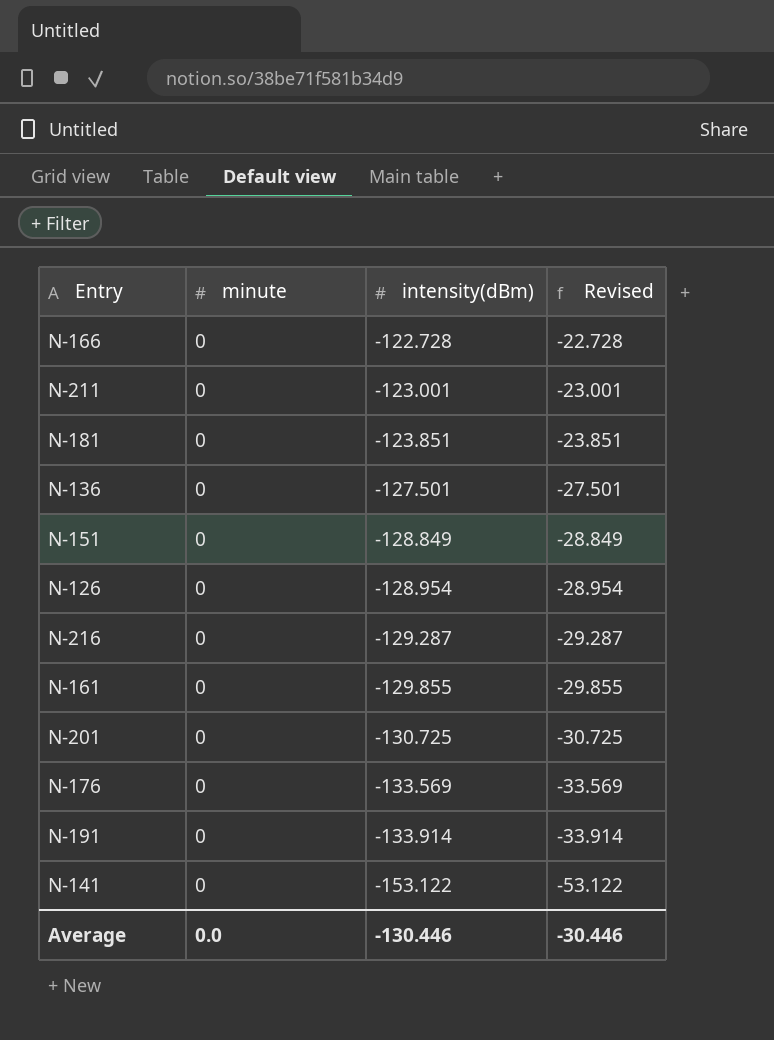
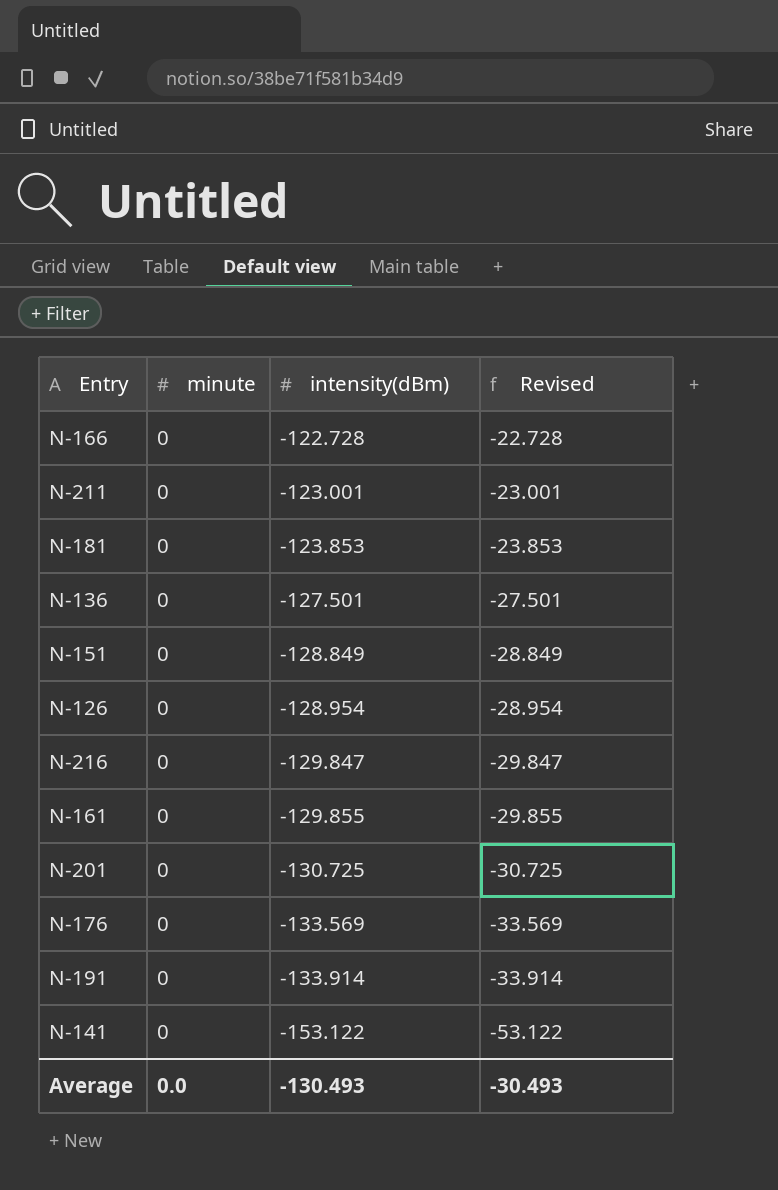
N-181 | intensity(dBm): -123.851 -> -123.853
N-181 | Revised: -23.851 -> -23.853
N-216 | intensity(dBm): -129.287 -> -129.847
N-216 | Revised: -29.287 -> -29.847
Average | intensity(dBm): -130.446 -> -130.493
Average | Revised: -30.446 -> -30.493

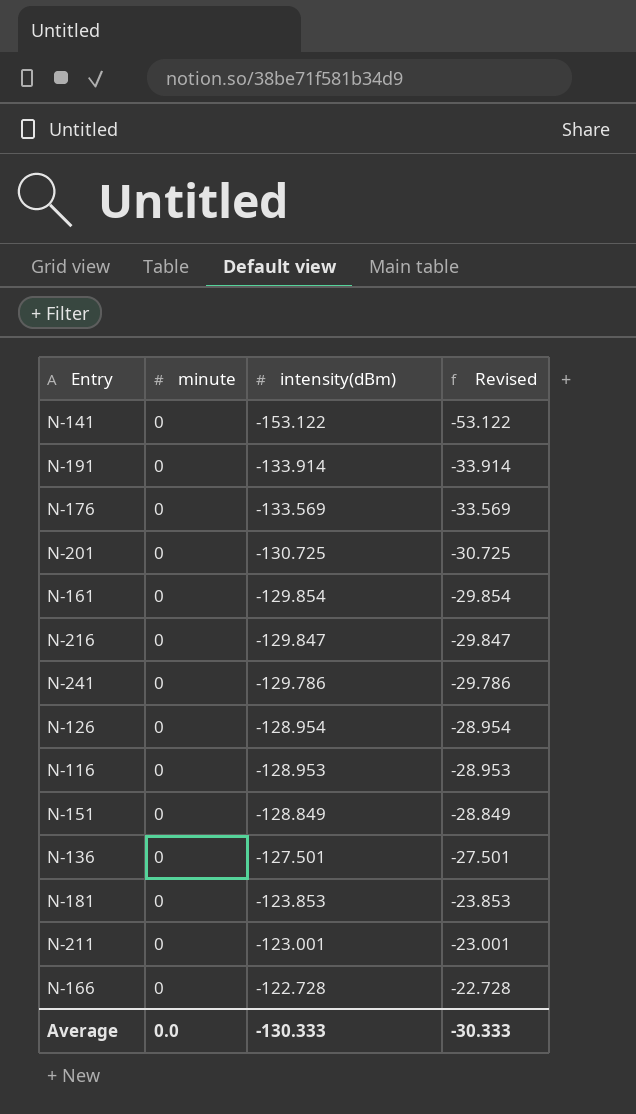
row order: intensity(dBm) descending -> intensity(dBm) ascending
N-161 | intensity(dBm): -129.855 -> -129.854
N-161 | Revised: -29.855 -> -29.854
row N-241: none -> 0 | -129.786 | -29.786
row N-116: none -> 0 | -128.953 | -28.953
Average | intensity(dBm): -130.493 -> -130.333
Average | Revised: -30.493 -> -30.333

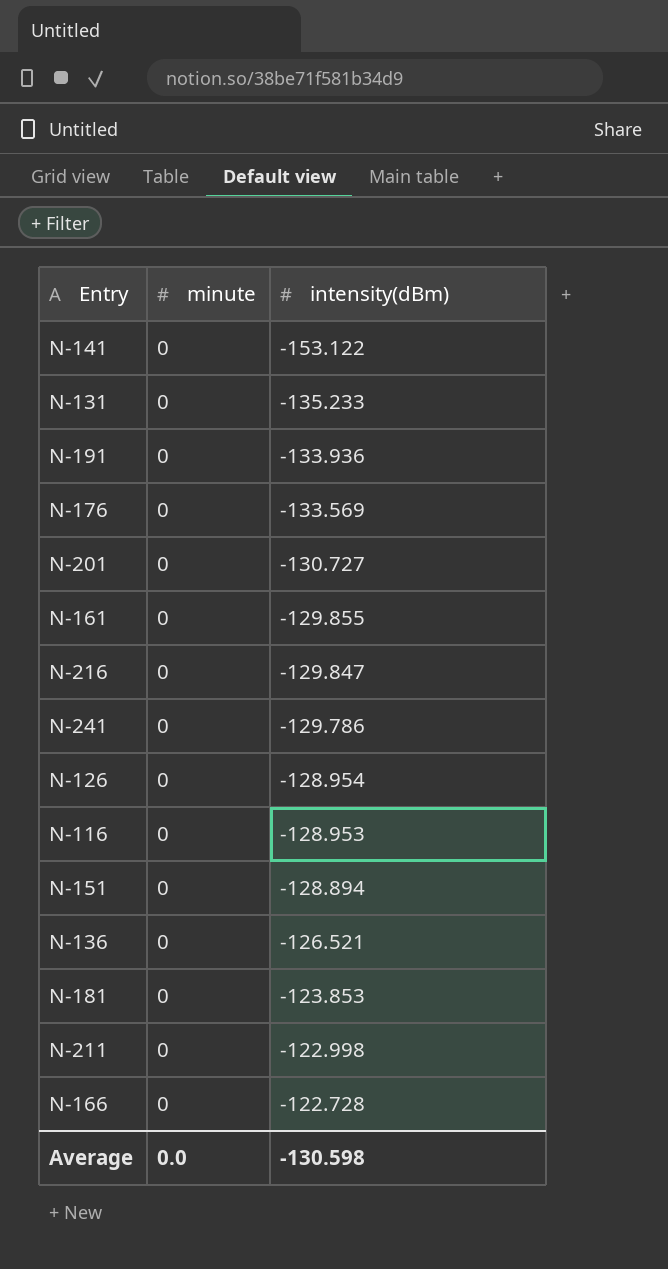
column Revised | formula: [intensity(dBm)] + 100 -> none
row N-131: none -> 0 | -135.233
N-191 | intensity(dBm): -133.914 -> -133.936
N-201 | intensity(dBm): -130.725 -> -130.727
N-161 | intensity(dBm): -129.854 -> -129.855
N-151 | intensity(dBm): -128.849 -> -128.894
N-136 | intensity(dBm): -127.501 -> -126.521
N-211 | intensity(dBm): -123.001 -> -122.998
Average | intensity(dBm): -130.333 -> -130.598

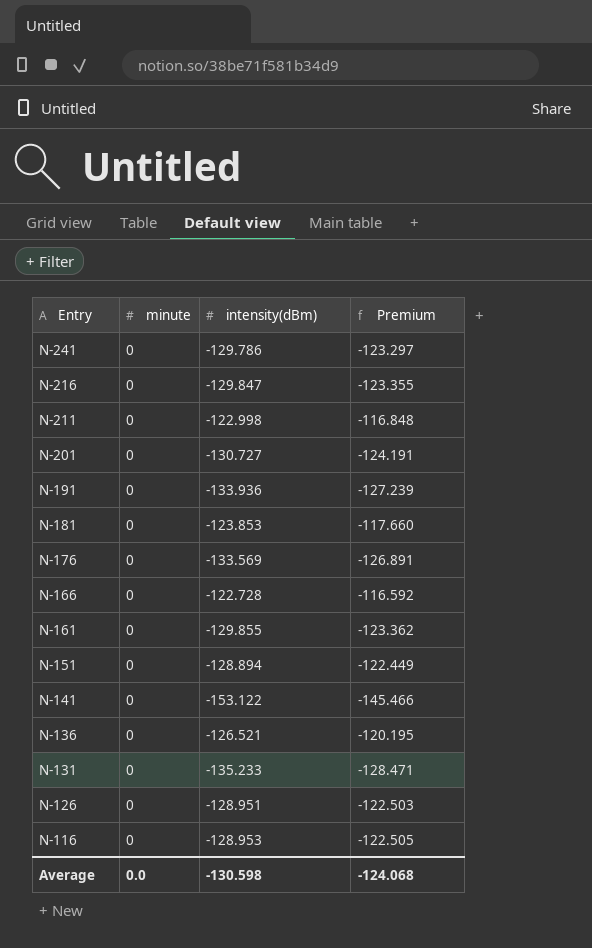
row order: intensity(dBm) ascending -> Entry descending
column Premium | formula: none -> [intensity(dBm)] * 0.95
N-126 | intensity(dBm): -128.954 -> -128.951

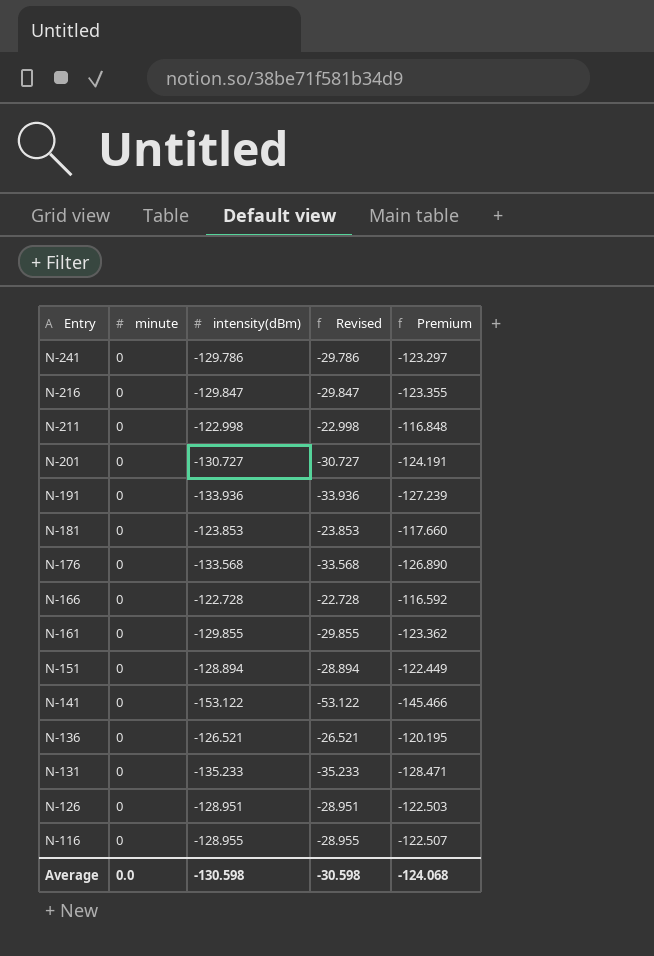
column Revised | formula: none -> [intensity(dBm)] + 100
N-176 | intensity(dBm): -133.569 -> -133.568
N-176 | Premium: -126.891 -> -126.890
N-116 | intensity(dBm): -128.953 -> -128.955
N-116 | Premium: -122.505 -> -122.507

